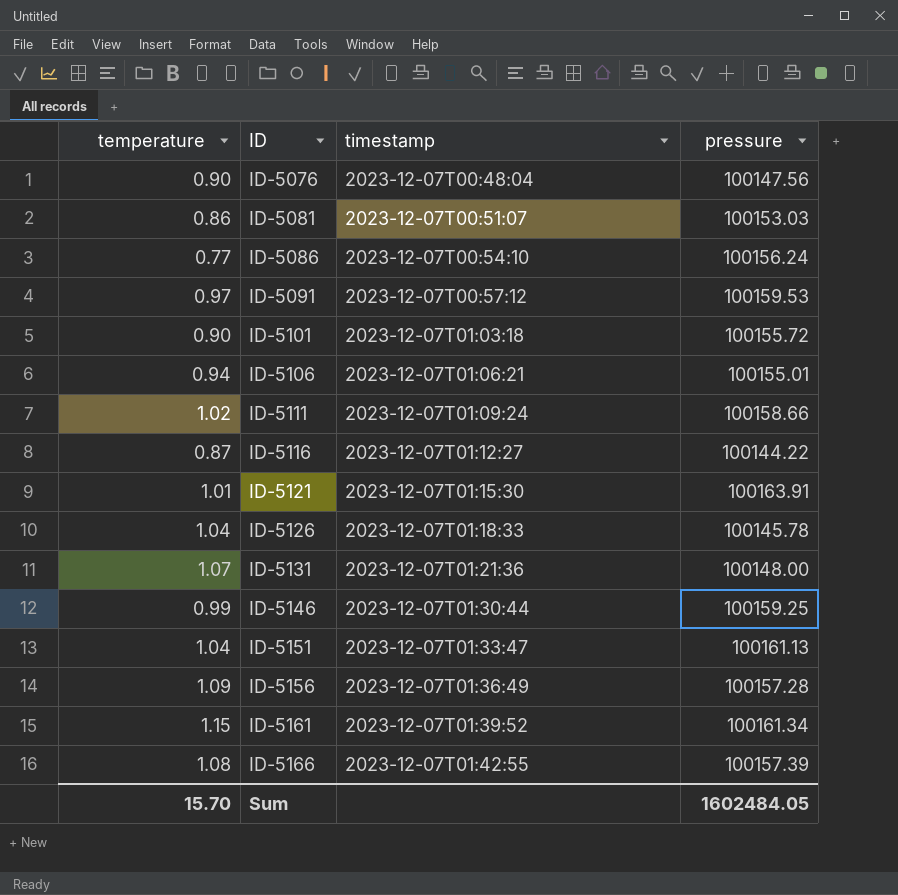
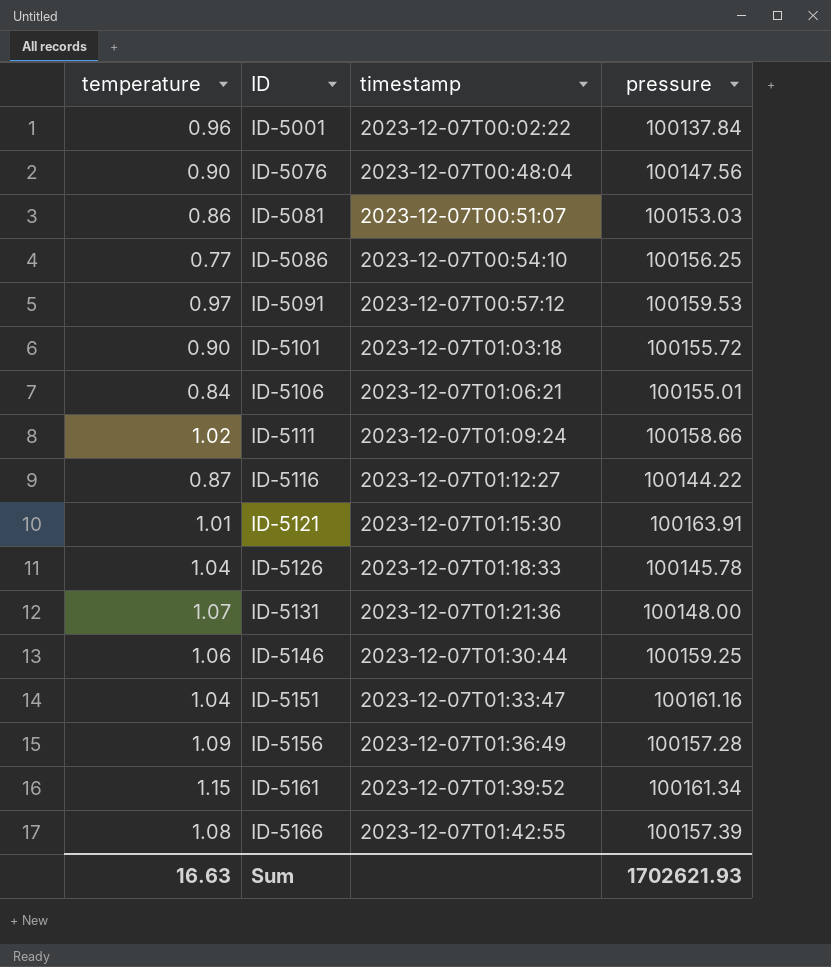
row ID-5001: none -> 0.96 | 2023-12-07T00:02:22 | 100137.84
ID-5086 | pressure: 100156.24 -> 100156.25
ID-5106 | temperature: 0.94 -> 0.84
ID-5146 | temperature: 0.99 -> 1.06
ID-5151 | pressure: 100161.13 -> 100161.16
Sum | temperature: 15.70 -> 16.63
Sum | pressure: 1602484.05 -> 1702621.93

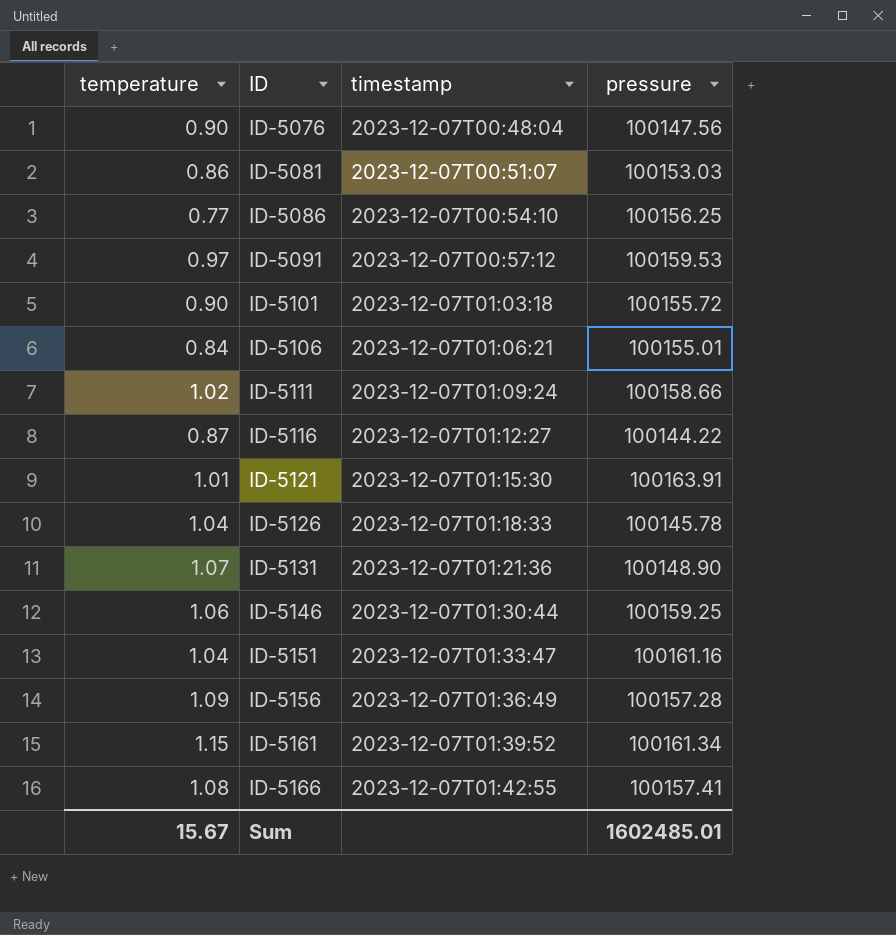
row ID-5001: 0.96 | 2023-12-07T00:02:22 | 100137.84 -> none
ID-5131 | pressure: 100148.00 -> 100148.90
ID-5166 | pressure: 100157.39 -> 100157.41
Sum | temperature: 16.63 -> 15.67
Sum | pressure: 1702621.93 -> 1602485.01

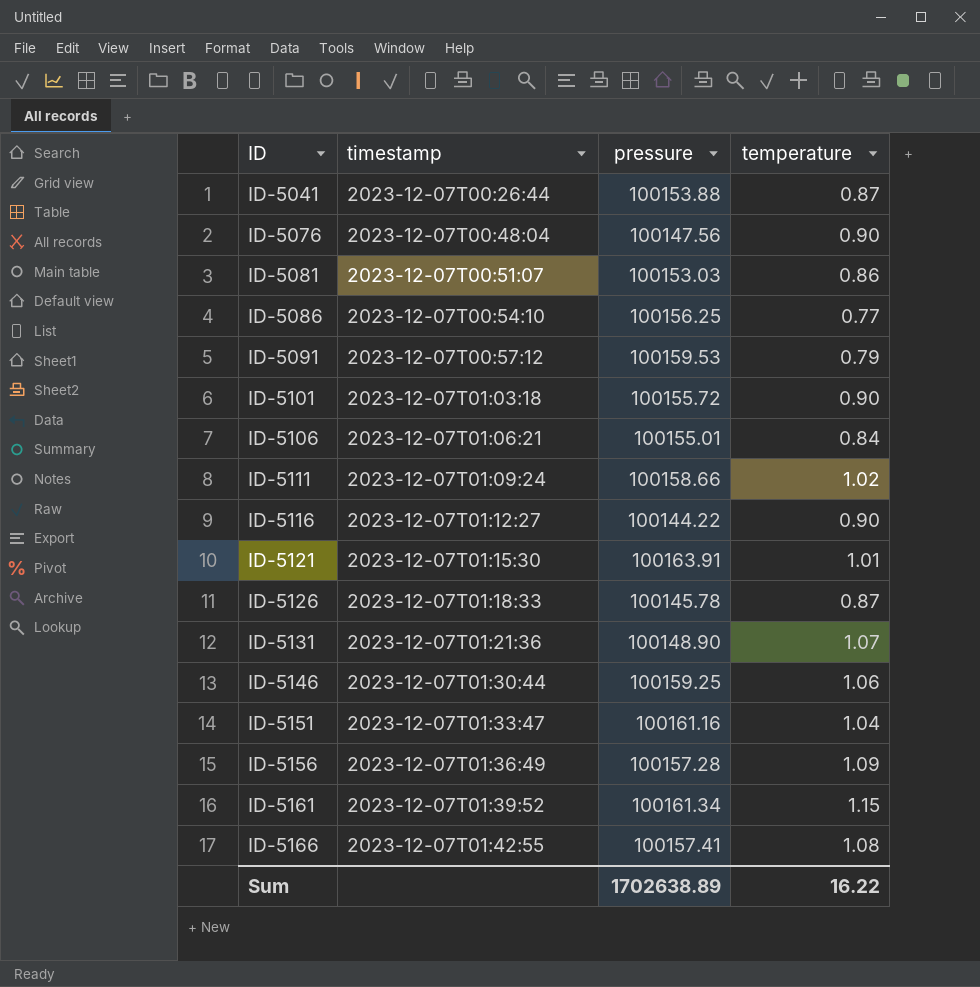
column temperature | position: 1 -> 4
row ID-5041: none -> 2023-12-07T00:26:44 | 100153.88 | 0.87
ID-5091 | temperature: 0.97 -> 0.79
ID-5116 | temperature: 0.87 -> 0.90
ID-5126 | temperature: 1.04 -> 0.87
Sum | pressure: 1602485.01 -> 1702638.89
Sum | temperature: 15.67 -> 16.22

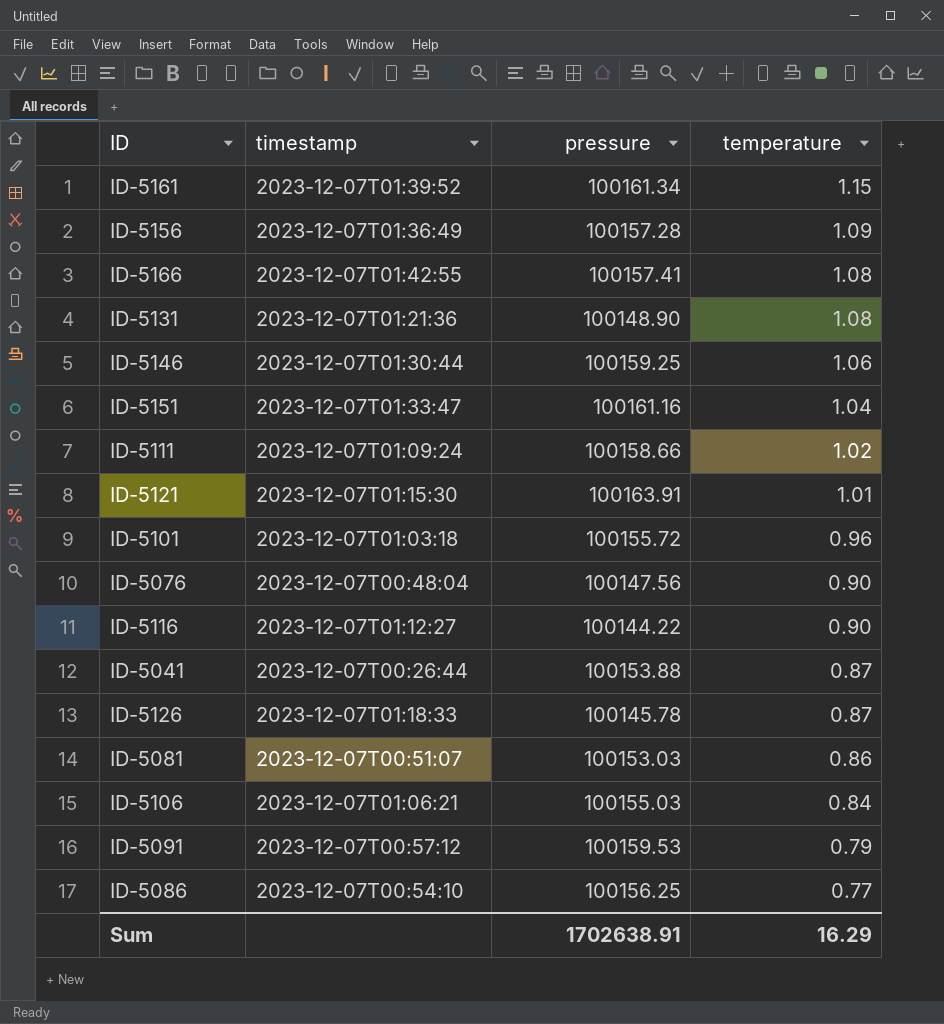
row order: ID ascending -> temperature descending
ID-5131 | temperature: 1.07 -> 1.08
ID-5101 | temperature: 0.90 -> 0.96
ID-5106 | pressure: 100155.01 -> 100155.03
Sum | pressure: 1702638.89 -> 1702638.91
Sum | temperature: 16.22 -> 16.29

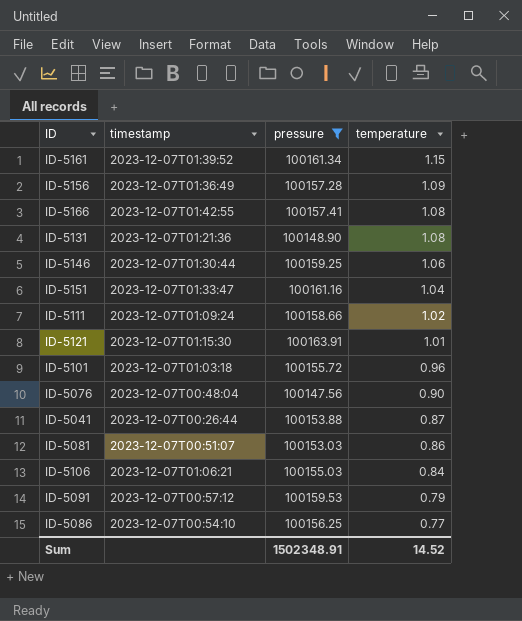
filter: none -> pressure >= 100147.56
Sum | pressure: 1702638.91 -> 1502348.91
Sum | temperature: 16.29 -> 14.52

